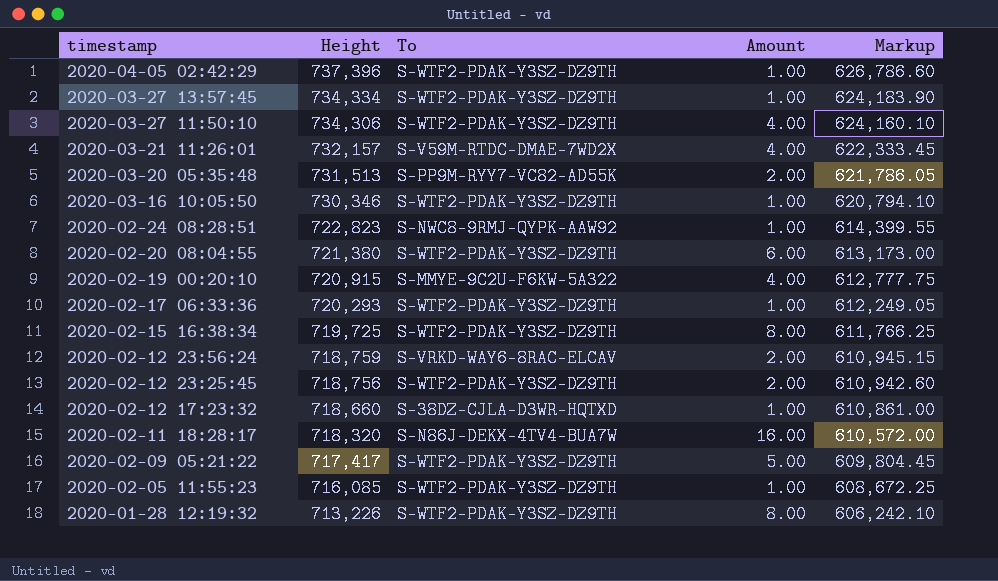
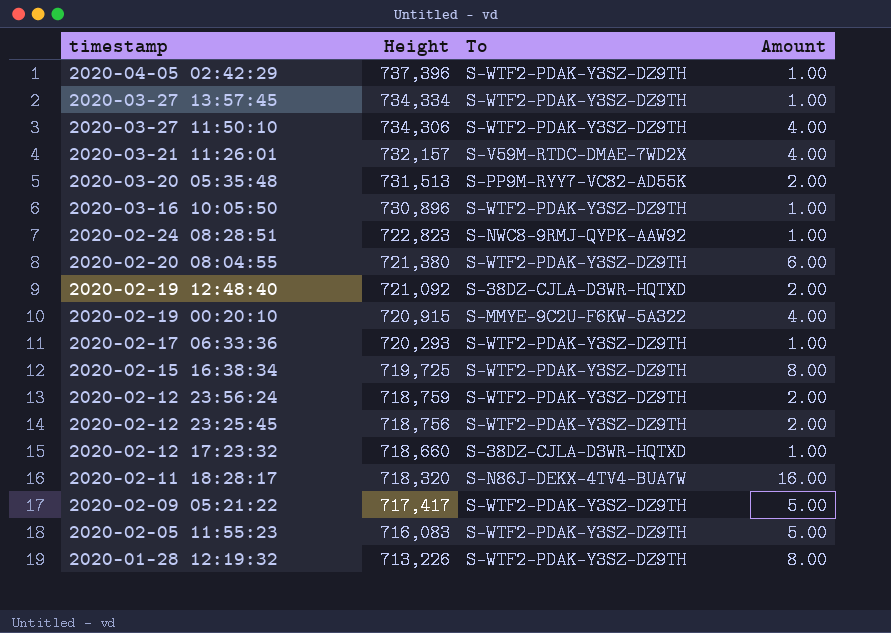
column Markup | formula: [Height] * 0.85 -> none
2020-03-16 10:05:50 | Height: 730,346 -> 730,896
row 2020-02-19 12:48:40: none -> 721,092 | S-38DZ-CJLA-D3WR-HQTXD | 2.00
2020-02-12 23:56:24 | To: S-VRKD-WAY6-8RAC-ELCAV -> S-WTF2-PDAK-Y3SZ-DZ9TH
2020-02-05 11:55:23 | Height: 716,085 -> 716,083
2020-02-05 11:55:23 | Amount: 1.00 -> 5.00

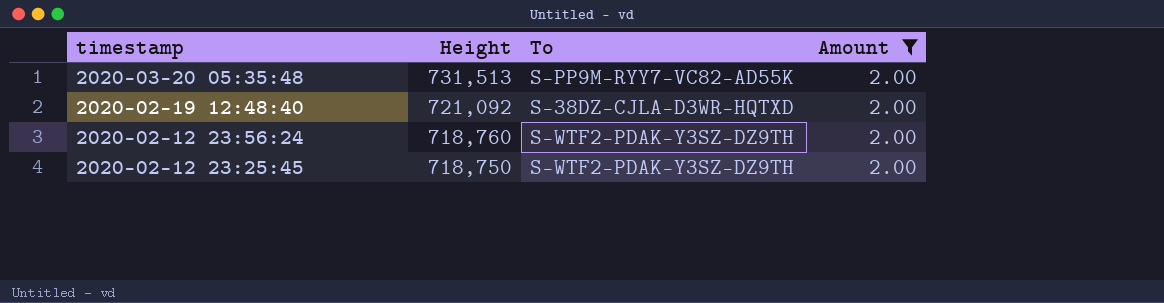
filter: none -> Amount = 2.00
2020-02-12 23:56:24 | Height: 718,759 -> 718,760
2020-02-12 23:25:45 | Height: 718,756 -> 718,750

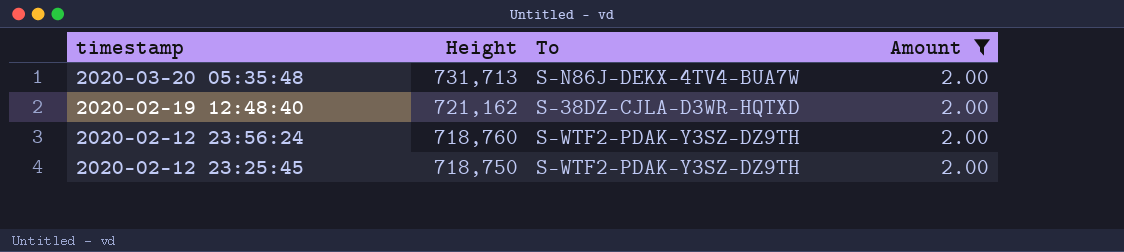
2020-03-20 05:35:48 | Height: 731,513 -> 731,713
2020-03-20 05:35:48 | To: S-PP9M-RYY7-VC82-AD55K -> S-N86J-DEKX-4TV4-BUA7W
2020-02-19 12:48:40 | Height: 721,092 -> 721,162

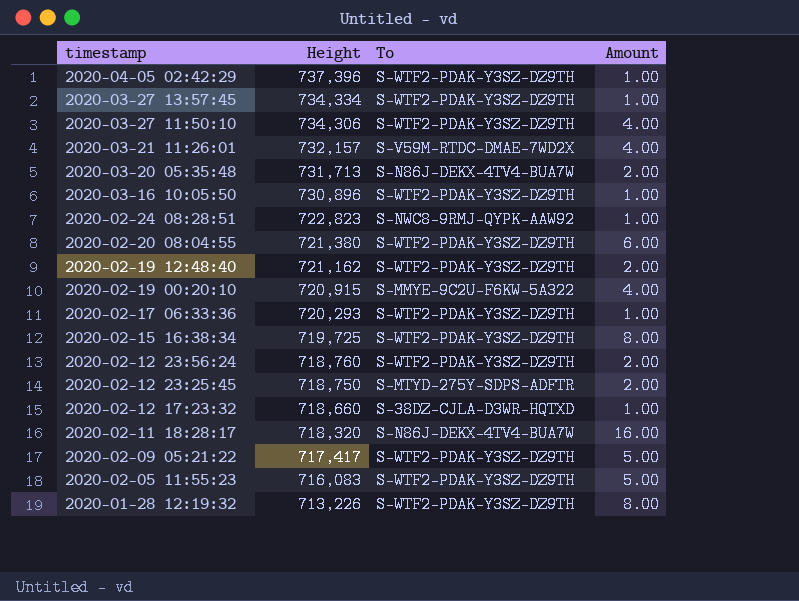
filter: Amount = 2.00 -> none
2020-02-19 12:48:40 | To: S-38DZ-CJLA-D3WR-HQTXD -> S-WTF2-PDAK-Y3SZ-DZ9TH
2020-02-12 23:25:45 | To: S-WTF2-PDAK-Y3SZ-DZ9TH -> S-MTYD-275Y-SDPS-ADFTR

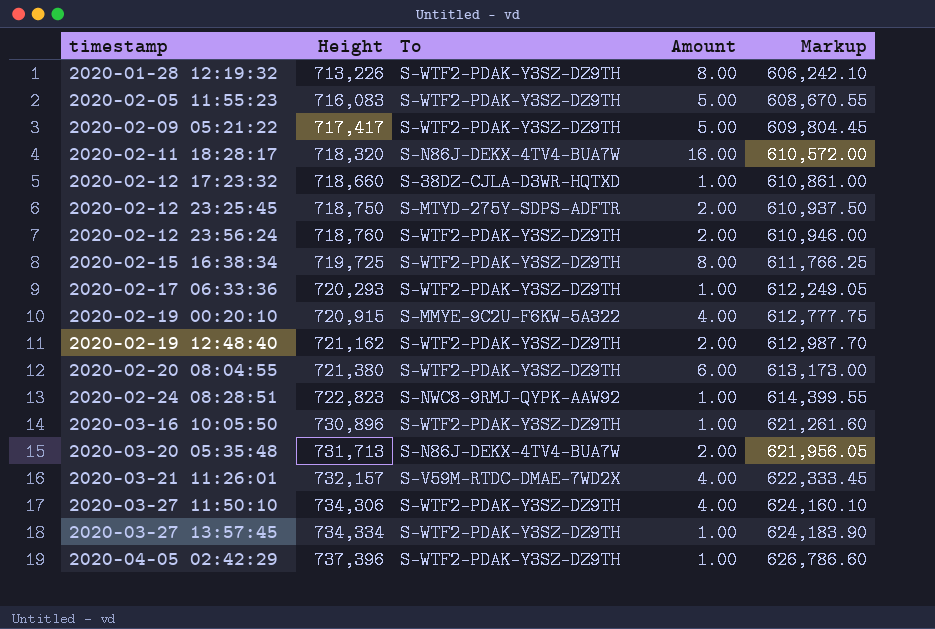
row order: timestamp descending -> timestamp ascending
column Markup | formula: none -> [Height] * 0.85

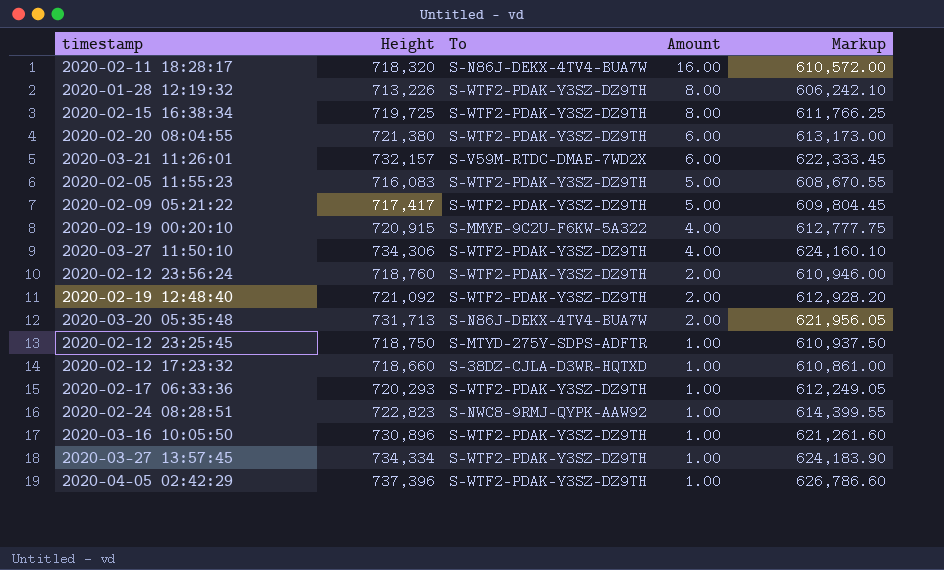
row order: timestamp ascending -> Amount descending
2020-03-21 11:26:01 | Amount: 4.00 -> 6.00
2020-02-19 12:48:40 | Height: 721,162 -> 721,092
2020-02-19 12:48:40 | Markup: 612,987.70 -> 612,928.20
2020-02-12 23:25:45 | Amount: 2.00 -> 1.00

